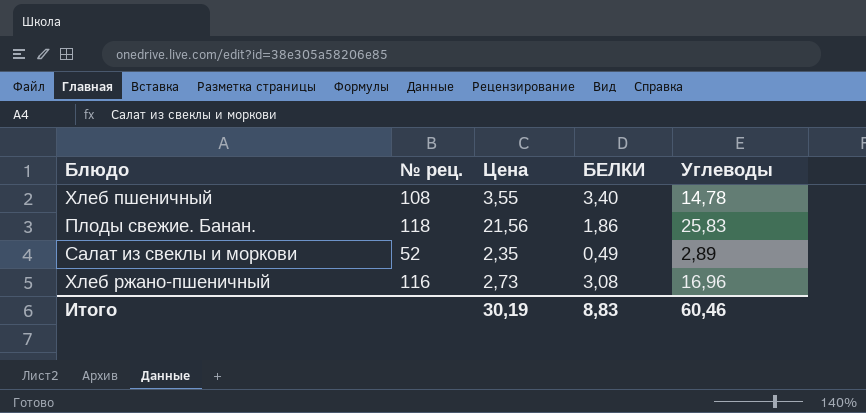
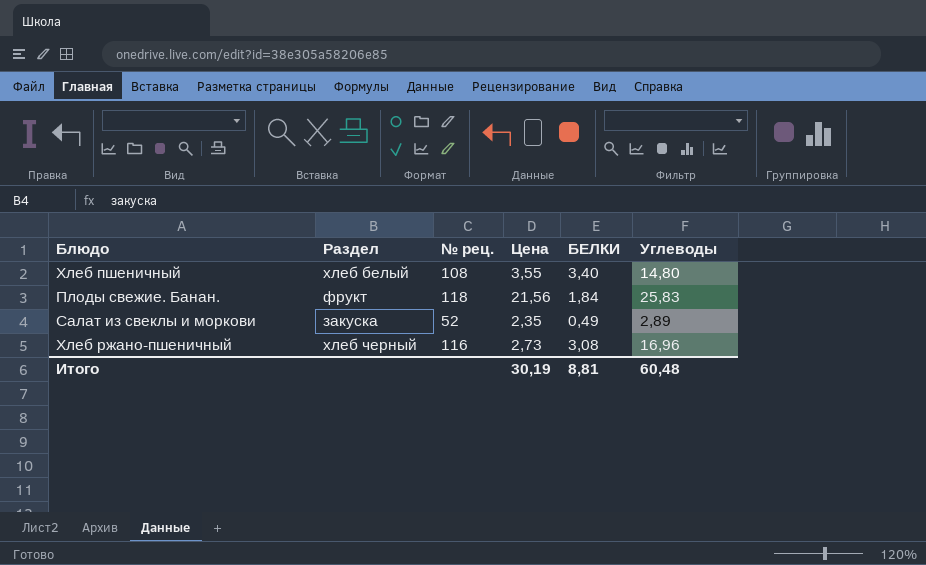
column Раздел | position: none -> 2
Хлеб пшеничный | Углеводы: 14,78 -> 14,80
Плоды свежие. Банан. | БЕЛКИ: 1,86 -> 1,84
Итого | БЕЛКИ: 8,83 -> 8,81
Итого | Углеводы: 60,46 -> 60,48

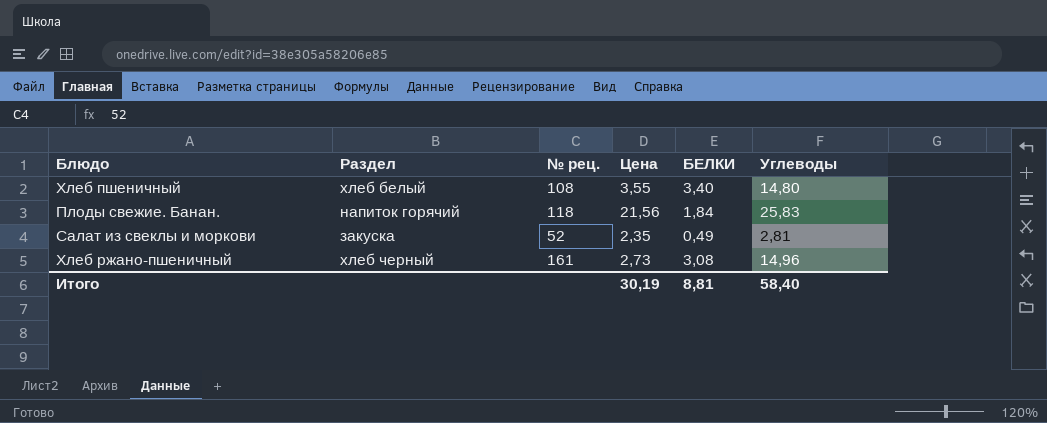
Плоды свежие. Банан. | Раздел: фрукт -> напиток горячий
Салат из свеклы и моркови | Углеводы: 2,89 -> 2,81
Хлеб ржано-пшеничный | № рец.: 116 -> 161
Хлеб ржано-пшеничный | Углеводы: 16,96 -> 14,96
Итого | Углеводы: 60,48 -> 58,40

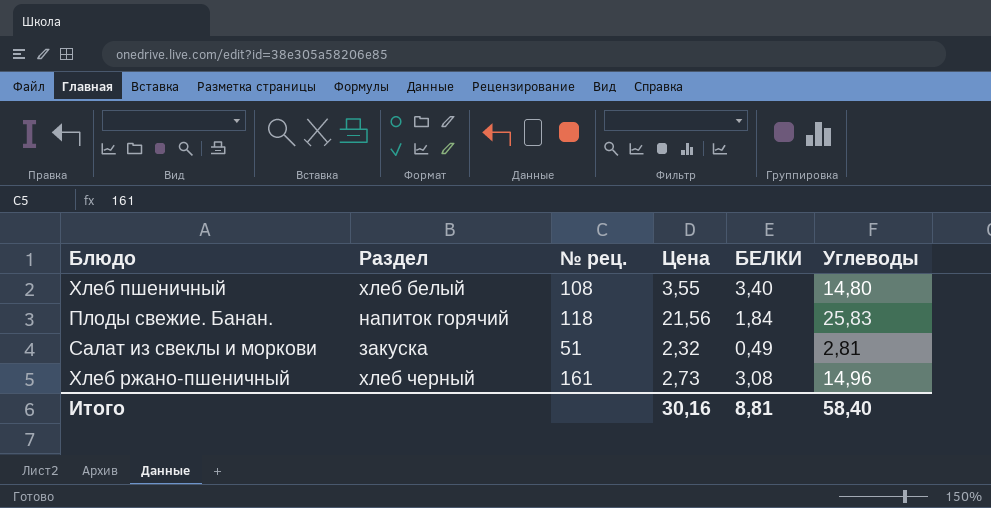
Салат из свеклы и моркови | № рец.: 52 -> 51
Салат из свеклы и моркови | Цена: 2,35 -> 2,32
Итого | Цена: 30,19 -> 30,16

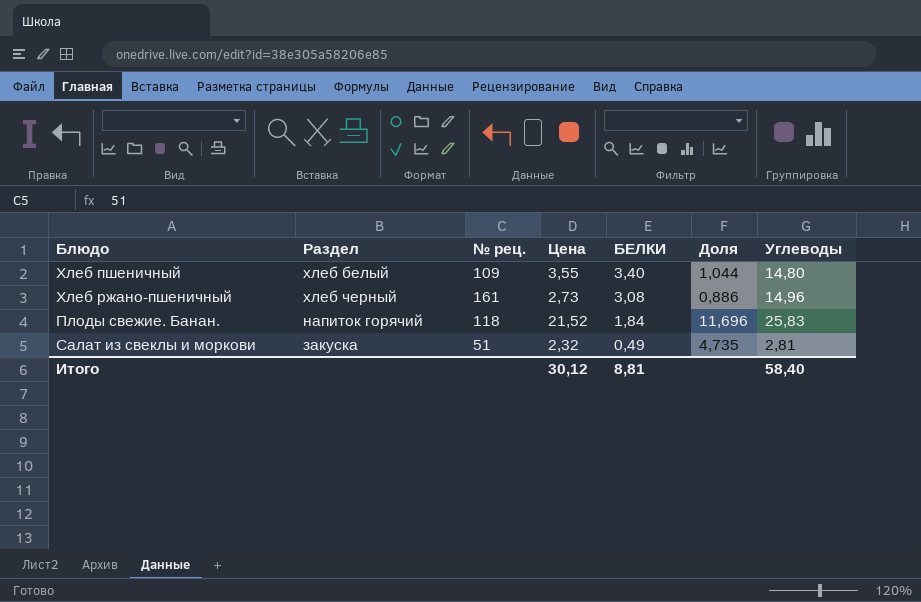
row order: none -> БЕЛКИ descending
column Доля | formula: none -> [Цена] / [БЕЛКИ]
Хлеб пшеничный | № рец.: 108 -> 109
Плоды свежие. Банан. | Цена: 21,56 -> 21,52
Итого | Цена: 30,16 -> 30,12

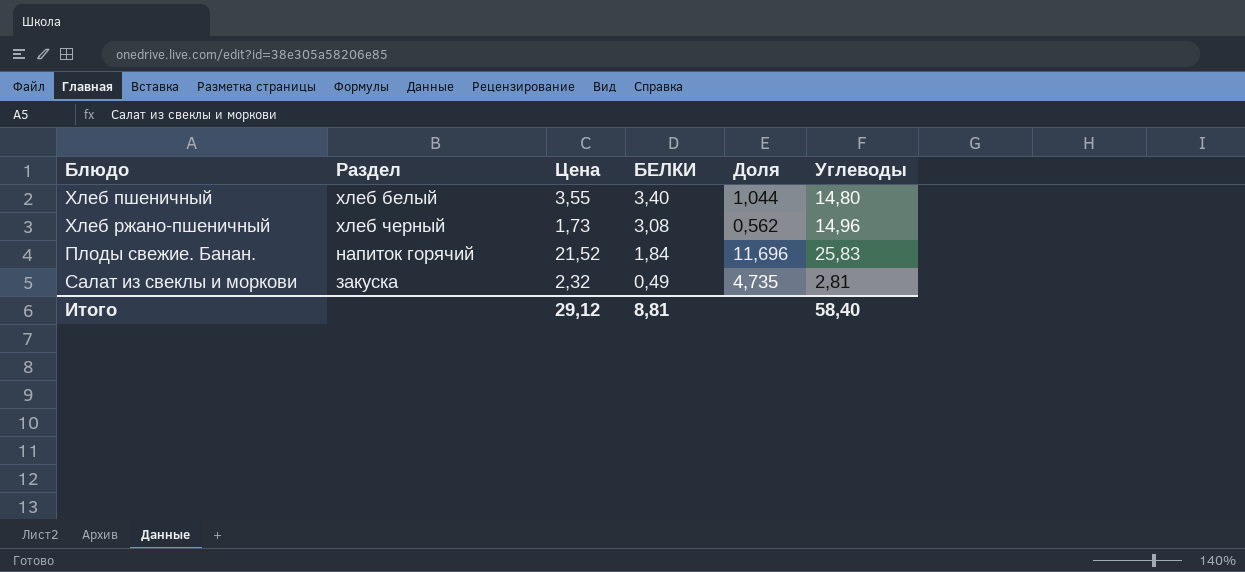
column № рец. | position: 3 -> none
Хлеб ржано-пшеничный | Цена: 2,73 -> 1,73
Хлеб ржано-пшеничный | Доля: 0,886 -> 0,562
Итого | Цена: 30,12 -> 29,12

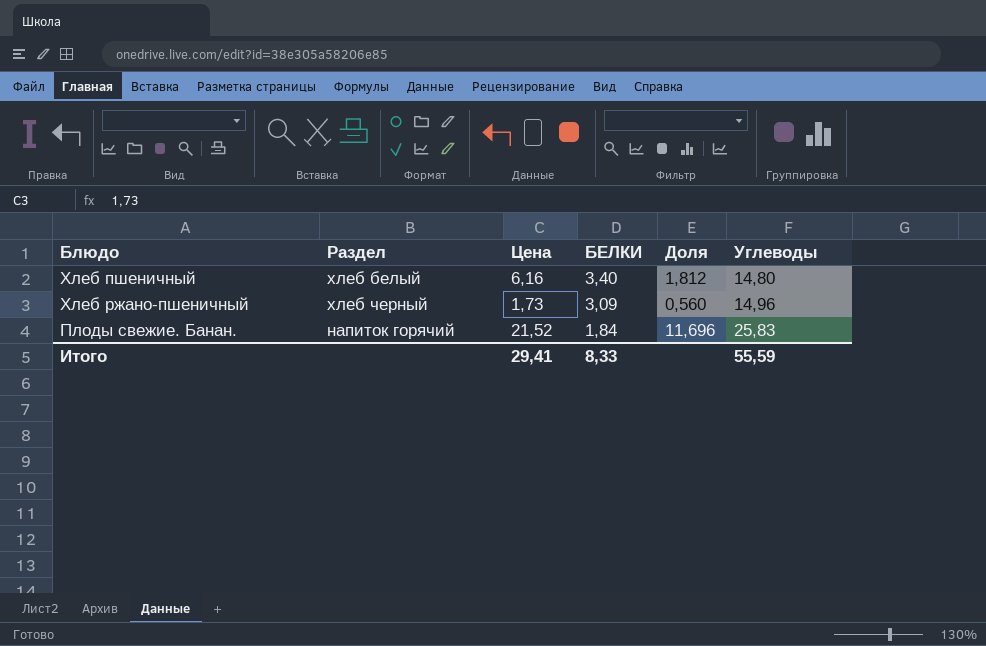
row Салат из свеклы и моркови: закуска | 2,32 | 0,49 | 4,735 | 2,81 -> none
Хлеб пшеничный | Цена: 3,55 -> 6,16
Хлеб пшеничный | Доля: 1,044 -> 1,812
Хлеб ржано-пшеничный | БЕЛКИ: 3,08 -> 3,09
Хлеб ржано-пшеничный | Доля: 0,562 -> 0,560
Итого | Цена: 29,12 -> 29,41
Итого | БЕЛКИ: 8,81 -> 8,33
Итого | Углеводы: 58,40 -> 55,59

